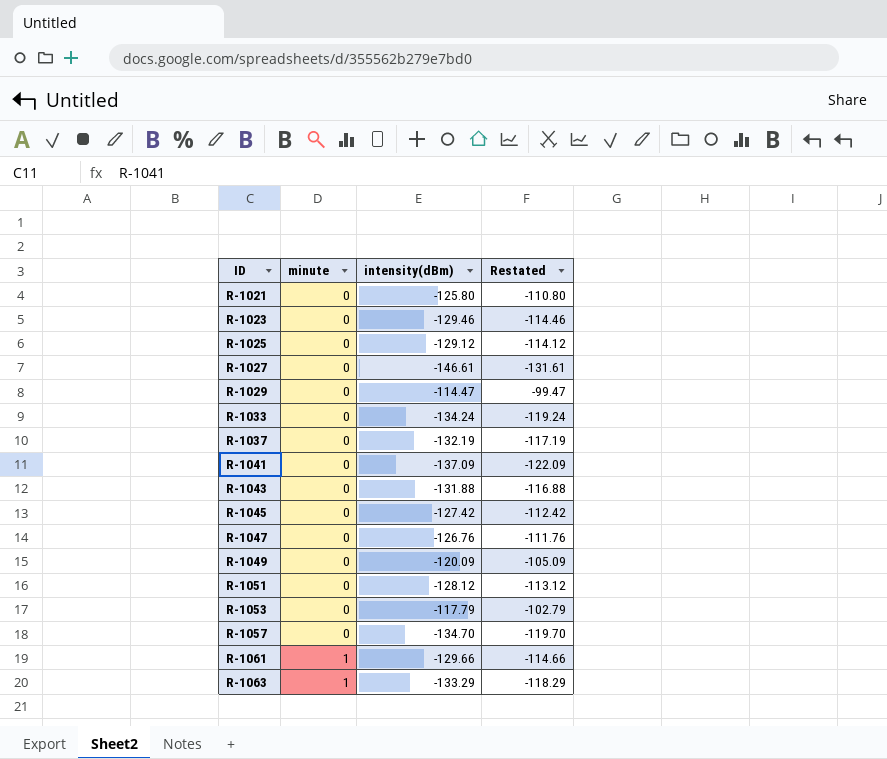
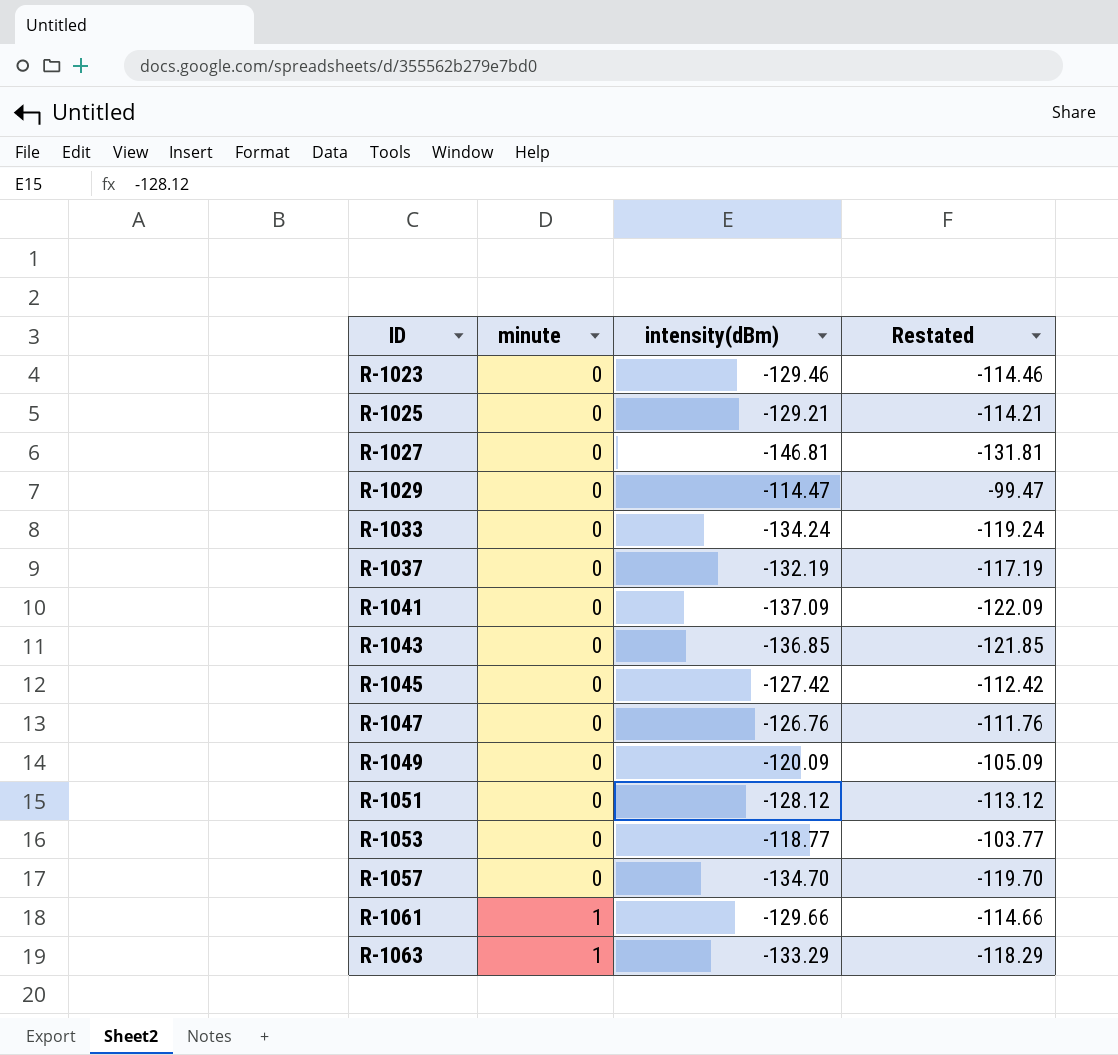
row R-1021: 0 | -125.80 | -110.80 -> none
R-1025 | intensity(dBm): -129.12 -> -129.21
R-1025 | Restated: -114.12 -> -114.21
R-1027 | intensity(dBm): -146.61 -> -146.81
R-1027 | Restated: -131.61 -> -131.81
R-1043 | intensity(dBm): -131.88 -> -136.85
R-1043 | Restated: -116.88 -> -121.85
R-1053 | intensity(dBm): -117.79 -> -118.77
R-1053 | Restated: -102.79 -> -103.77

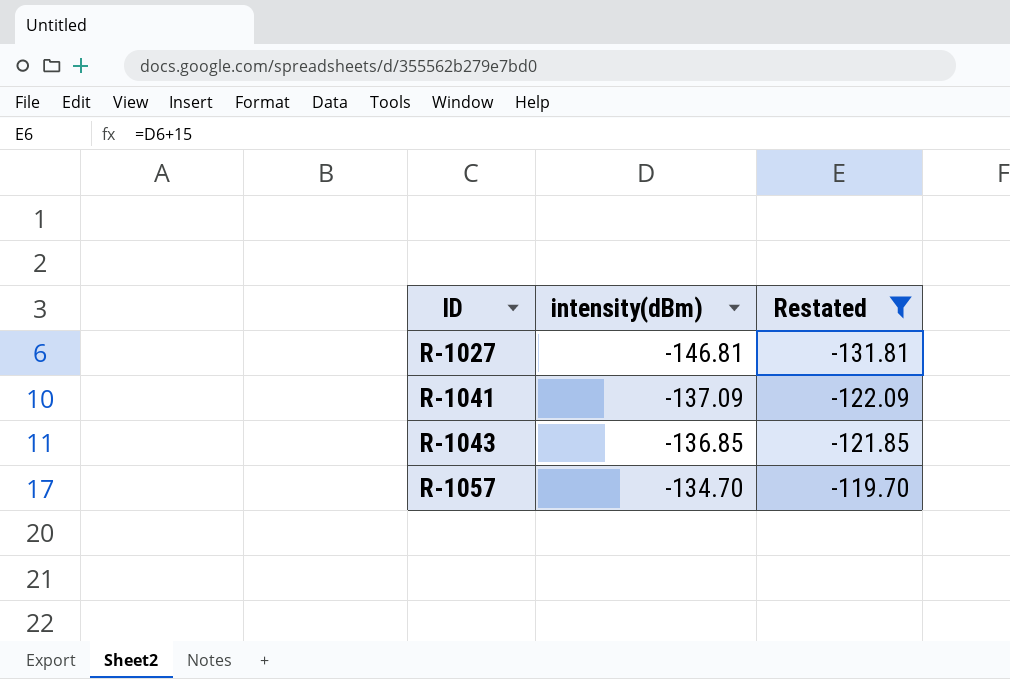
filter: none -> Restated <= -119.70
column minute | position: 2 -> none

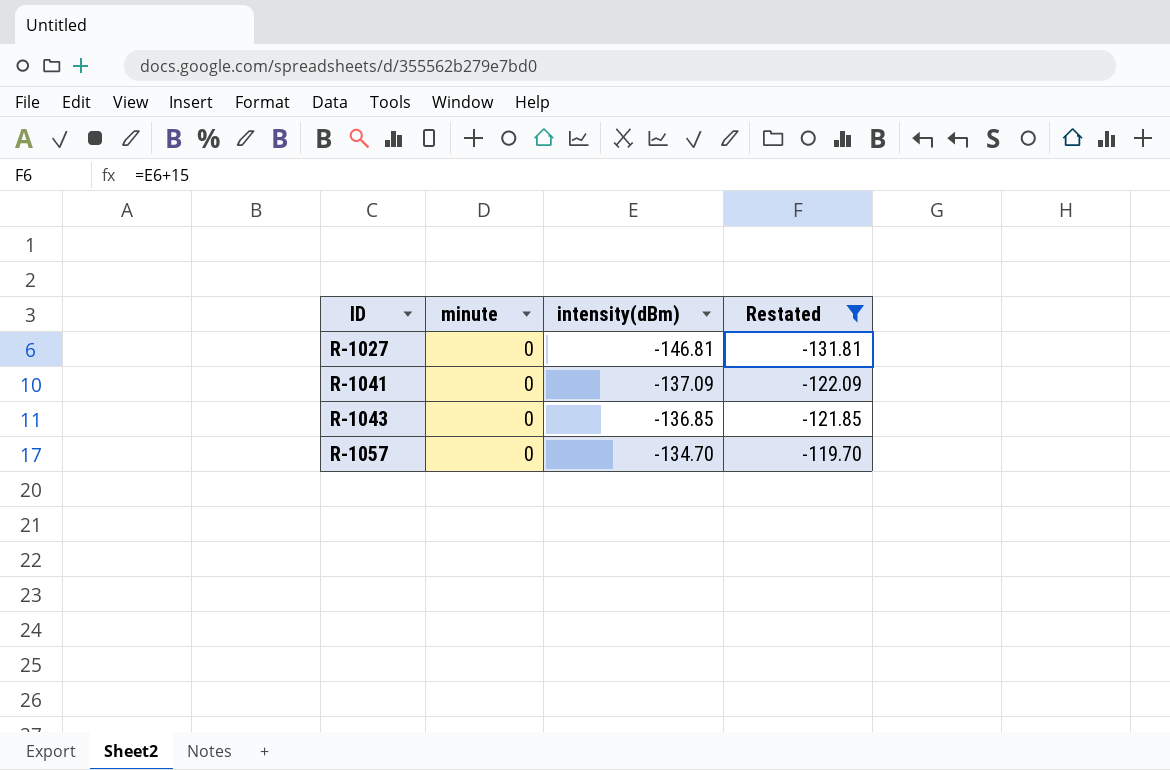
column minute | position: none -> 2

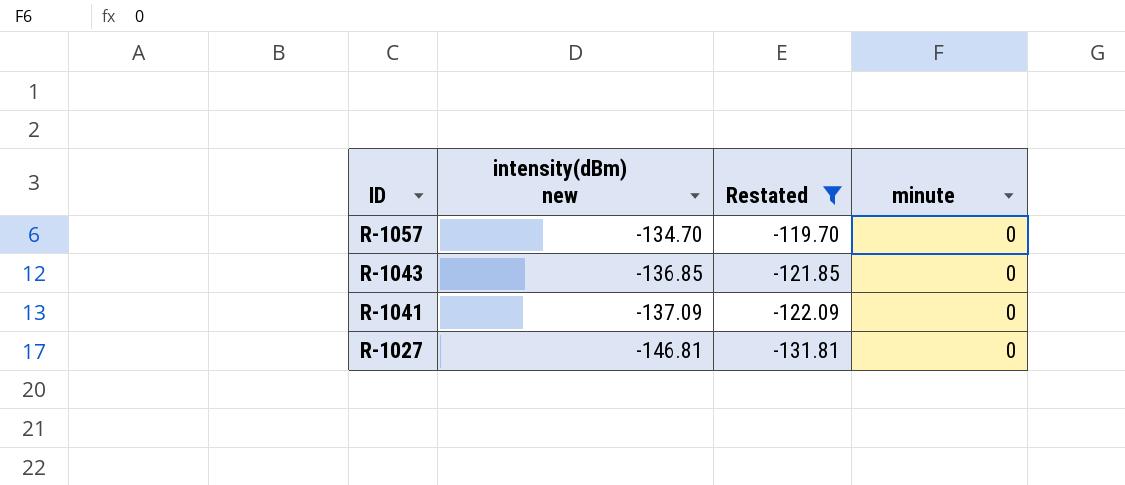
row order: ID ascending -> ID descending
column name: intensity(dBm) -> intensity(dBm) new
column minute | position: 2 -> 4

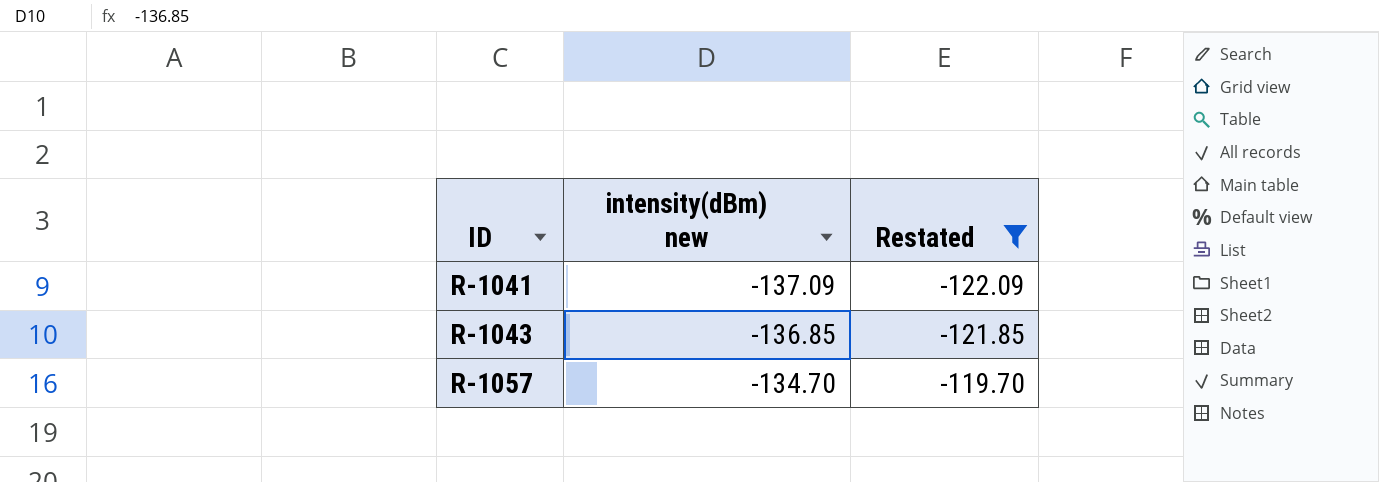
row order: ID descending -> ID ascending
column minute | position: 4 -> none
row R-1027: -146.81 | -131.81 | 0 -> none

